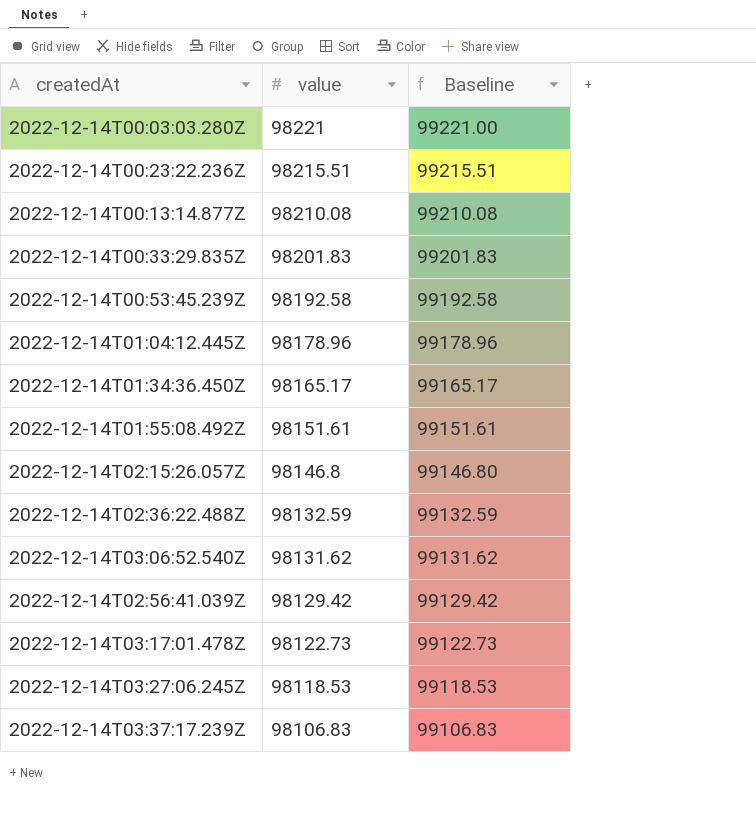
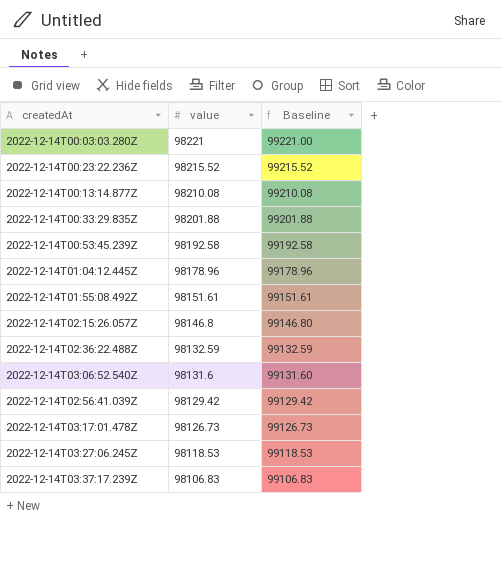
row 2022-12-14T01:34:36.450Z: 98165.17 | 99165.17 -> none
2022-12-14T00:23:22.236Z | value: 98215.51 -> 98215.52
2022-12-14T00:23:22.236Z | Baseline: 99215.51 -> 99215.52
2022-12-14T00:33:29.835Z | value: 98201.83 -> 98201.88
2022-12-14T00:33:29.835Z | Baseline: 99201.83 -> 99201.88
2022-12-14T03:06:52.540Z | value: 98131.62 -> 98131.6
2022-12-14T03:06:52.540Z | Baseline: 99131.62 -> 99131.60
2022-12-14T03:17:01.478Z | value: 98122.73 -> 98126.73
2022-12-14T03:17:01.478Z | Baseline: 99122.73 -> 99126.73

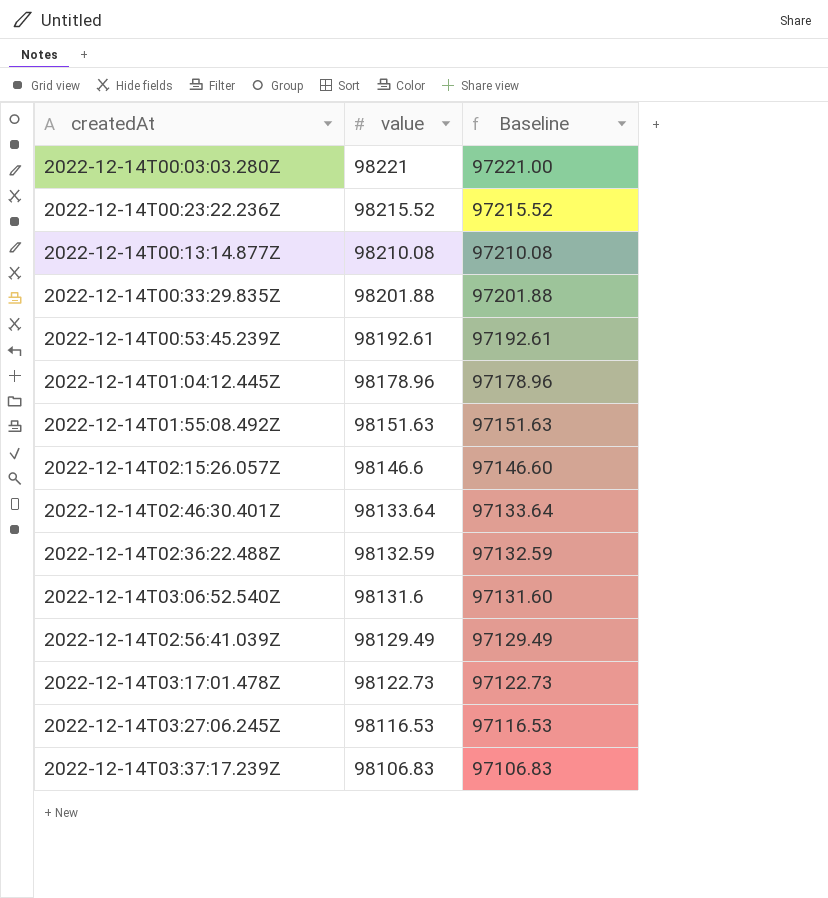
column Baseline | formula: [value] + 1000 -> [value] - 1000
2022-12-14T00:53:45.239Z | value: 98192.58 -> 98192.61
2022-12-14T01:55:08.492Z | value: 98151.61 -> 98151.63
2022-12-14T02:15:26.057Z | value: 98146.8 -> 98146.6
row 2022-12-14T02:46:30.401Z: none -> 98133.64 | 97133.64
2022-12-14T02:56:41.039Z | value: 98129.42 -> 98129.49
2022-12-14T03:17:01.478Z | value: 98126.73 -> 98122.73
2022-12-14T03:27:06.245Z | value: 98118.53 -> 98116.53

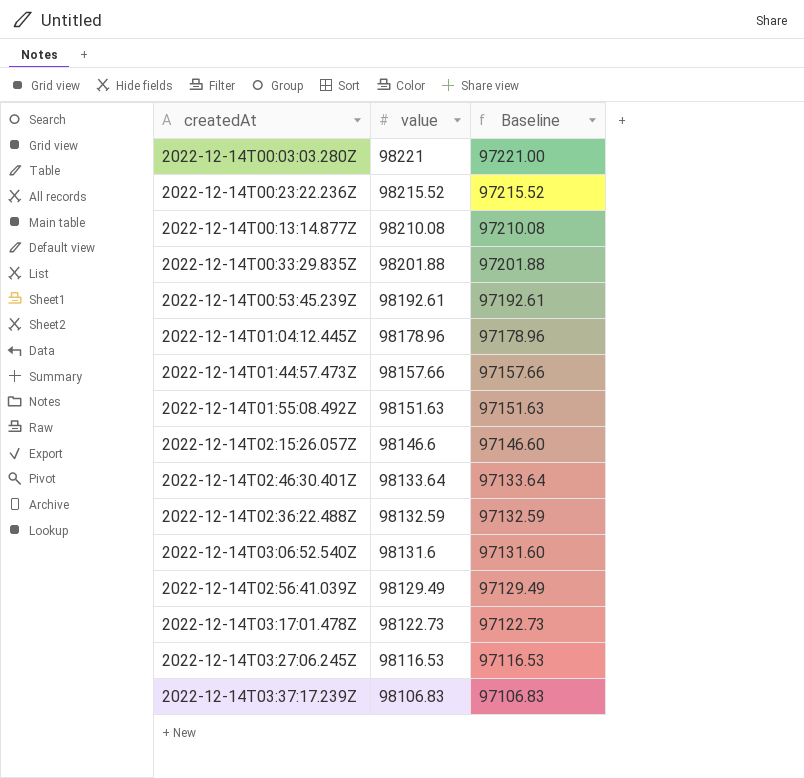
row 2022-12-14T01:44:57.473Z: none -> 98157.66 | 97157.66

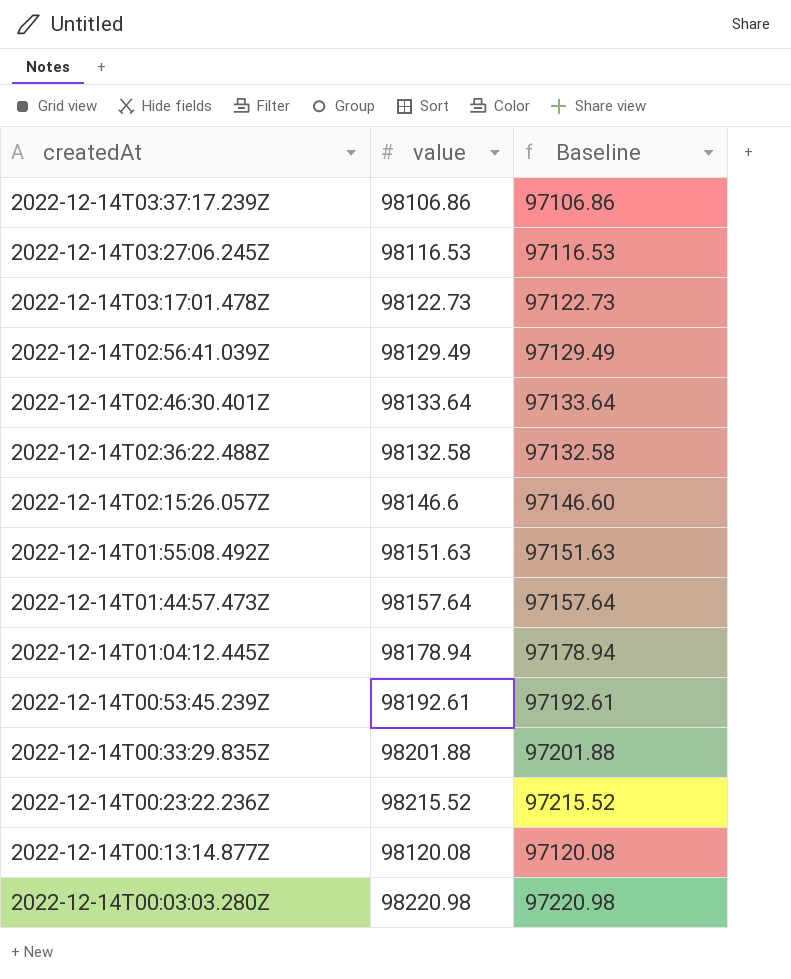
row order: value descending -> createdAt descending
row 2022-12-14T03:06:52.540Z: 98131.6 | 97131.60 -> none
2022-12-14T03:37:17.239Z | value: 98106.83 -> 98106.86
2022-12-14T03:37:17.239Z | Baseline: 97106.83 -> 97106.86
2022-12-14T02:36:22.488Z | value: 98132.59 -> 98132.58
2022-12-14T02:36:22.488Z | Baseline: 97132.59 -> 97132.58
2022-12-14T01:44:57.473Z | value: 98157.66 -> 98157.64
2022-12-14T01:44:57.473Z | Baseline: 97157.66 -> 97157.64
2022-12-14T01:04:12.445Z | value: 98178.96 -> 98178.94
2022-12-14T01:04:12.445Z | Baseline: 97178.96 -> 97178.94
2022-12-14T00:13:14.877Z | value: 98210.08 -> 98120.08
2022-12-14T00:13:14.877Z | Baseline: 97210.08 -> 97120.08
2022-12-14T00:03:03.280Z | value: 98221 -> 98220.98
2022-12-14T00:03:03.280Z | Baseline: 97221.00 -> 97220.98

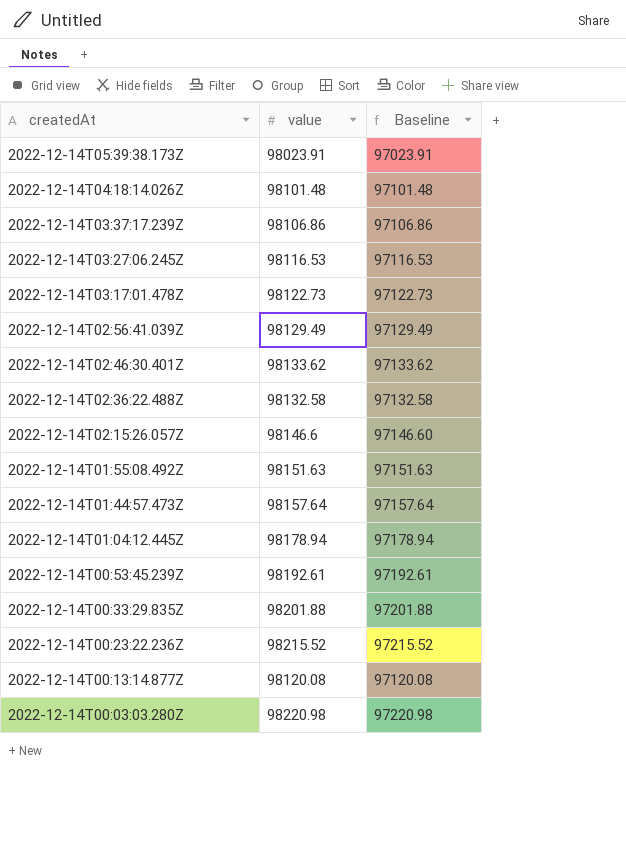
row 2022-12-14T05:39:38.173Z: none -> 98023.91 | 97023.91
row 2022-12-14T04:18:14.026Z: none -> 98101.48 | 97101.48
2022-12-14T02:46:30.401Z | value: 98133.64 -> 98133.62
2022-12-14T02:46:30.401Z | Baseline: 97133.64 -> 97133.62

